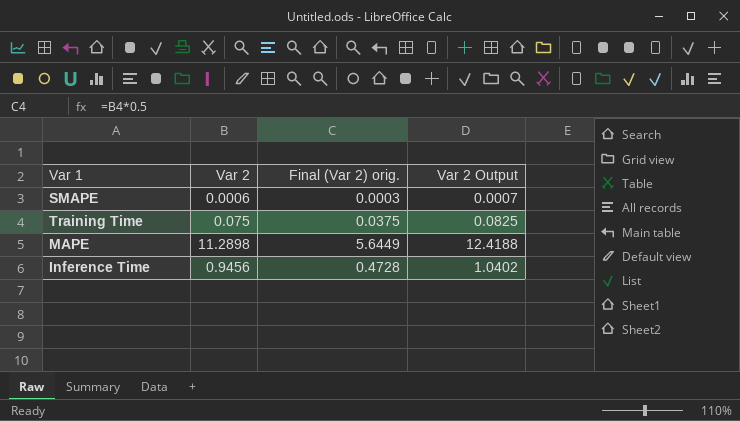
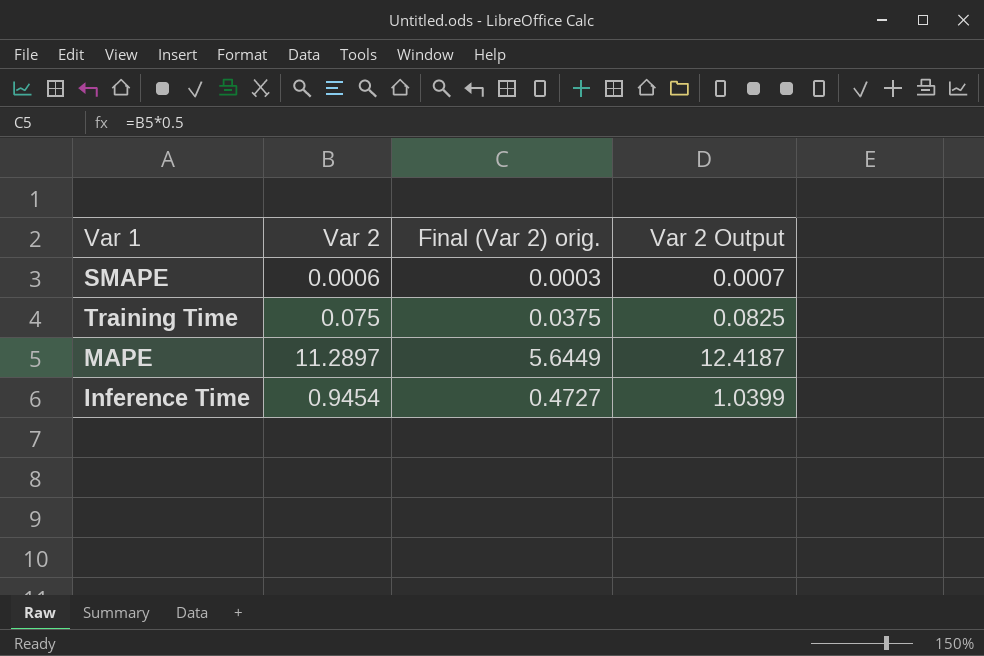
MAPE | Var 2: 11.2898 -> 11.2897
MAPE | Var 2 Output: 12.4188 -> 12.4187
Inference Time | Var 2: 0.9456 -> 0.9454
Inference Time | Final (Var 2) orig.: 0.4728 -> 0.4727
Inference Time | Var 2 Output: 1.0402 -> 1.0399

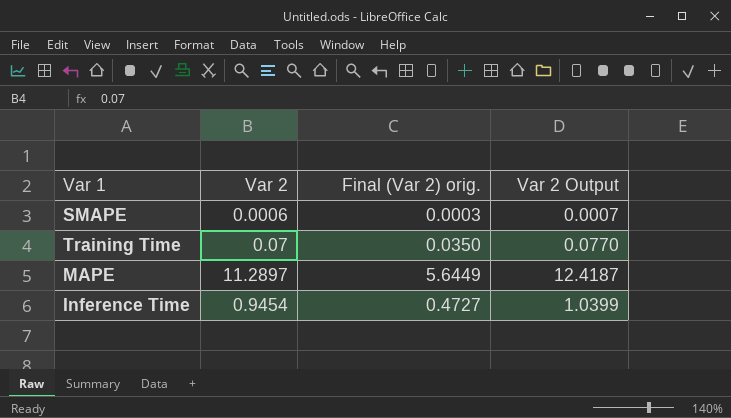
Training Time | Var 2: 0.075 -> 0.07
Training Time | Final (Var 2) orig.: 0.0375 -> 0.0350
Training Time | Var 2 Output: 0.0825 -> 0.0770

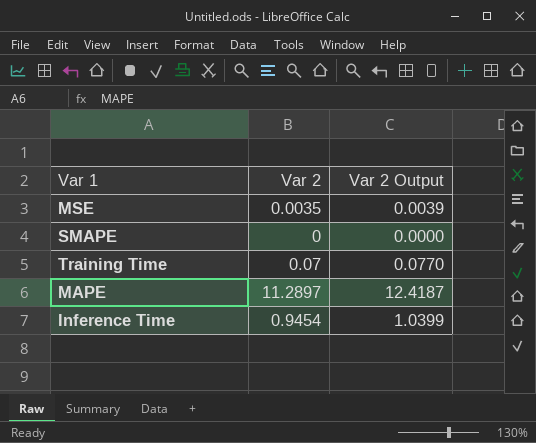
column Final (Var 2) orig. | formula: [Var 2] * 0.5 -> none
row MSE: none -> 0.0035 | 0.0039
SMAPE | Var 2: 0.0006 -> 0
SMAPE | Var 2 Output: 0.0007 -> 0.0000

